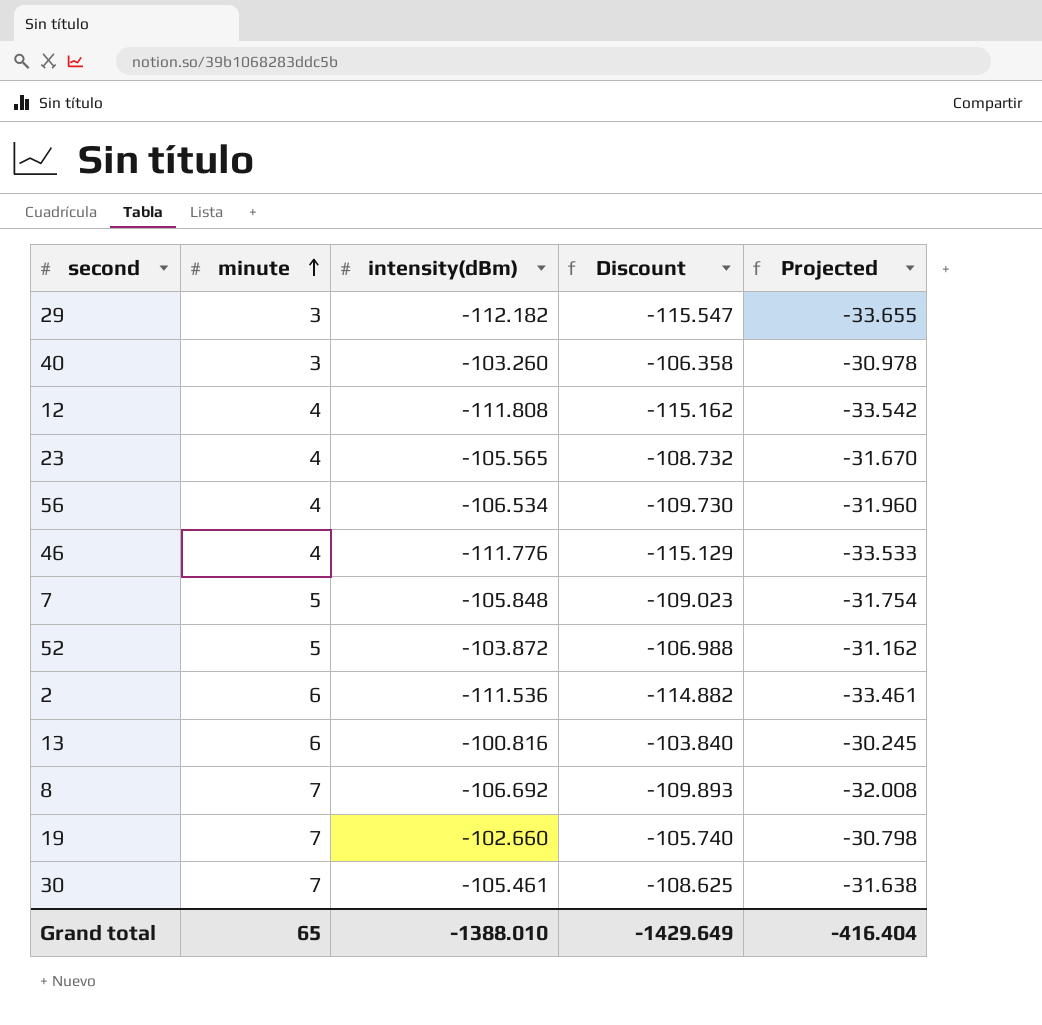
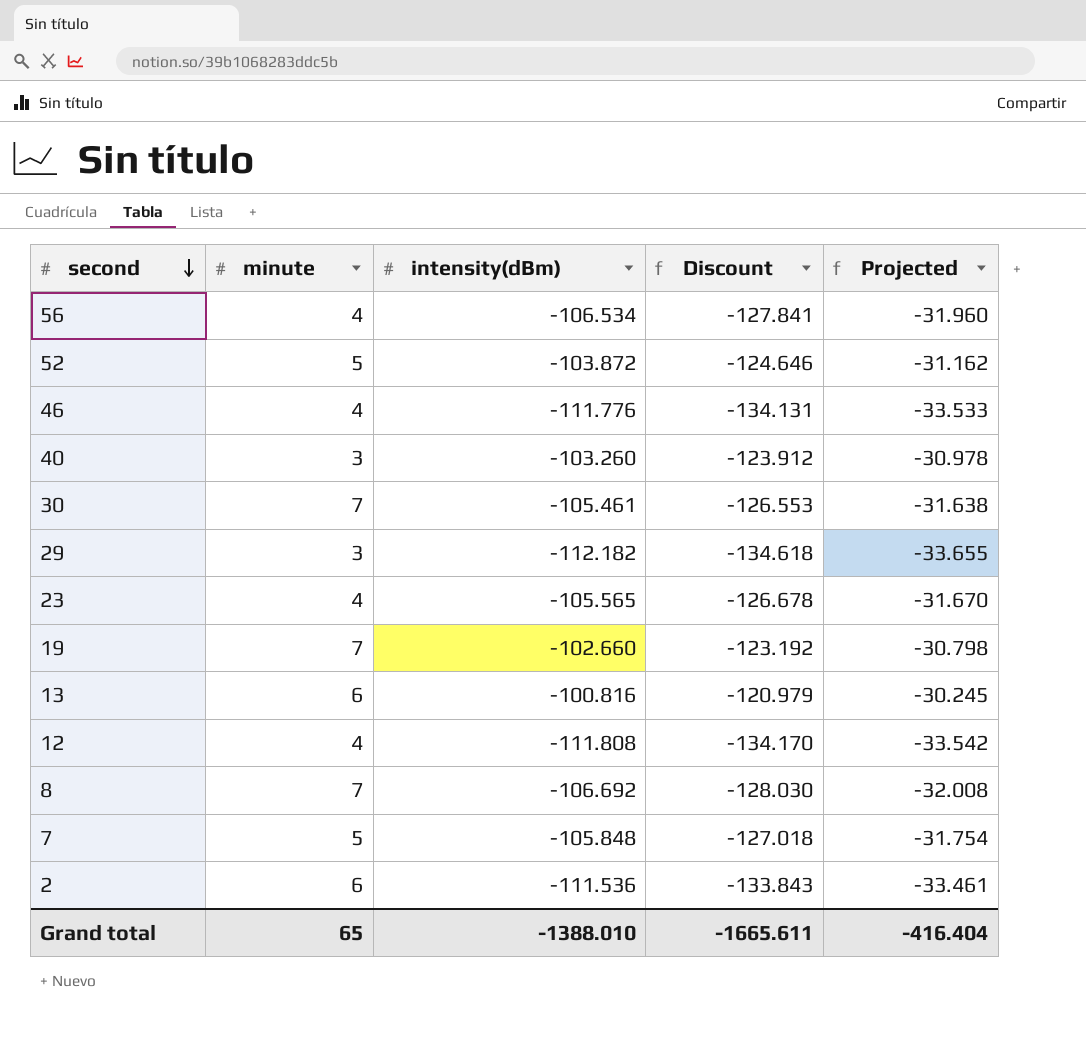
row order: minute ascending -> second descending
column Discount | formula: [intensity(dBm)] * 1.03 -> [intensity(dBm)] * 1.2
Grand total | Discount: -1429.649 -> -1665.611

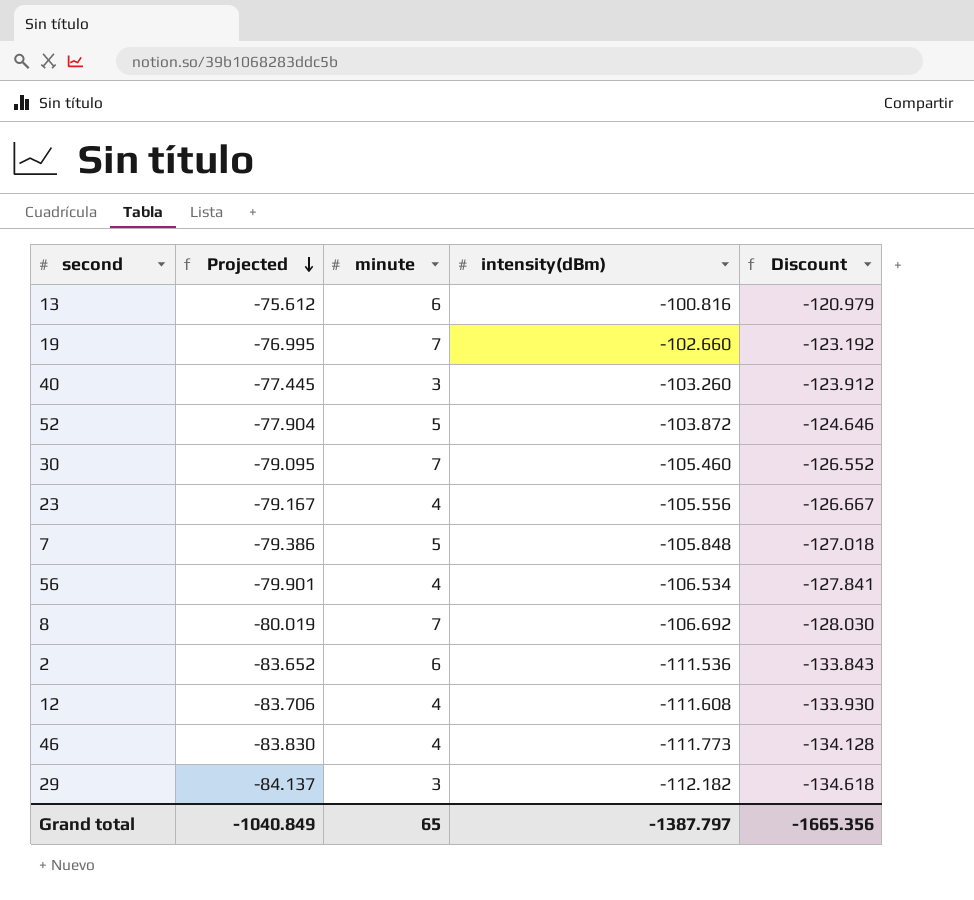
row order: second descending -> Projected descending
column Projected | formula: [intensity(dBm)] * 0.3 -> [intensity(dBm)] * 0.75
column Projected | position: 5 -> 2
30 | intensity(dBm): -105.461 -> -105.460
30 | Discount: -126.553 -> -126.552
23 | intensity(dBm): -105.565 -> -105.556
23 | Discount: -126.678 -> -126.667
12 | intensity(dBm): -111.808 -> -111.608
12 | Discount: -134.170 -> -133.930
46 | intensity(dBm): -111.776 -> -111.773
46 | Discount: -134.131 -> -134.128
Grand total | Projected: -416.404 -> -1040.849
Grand total | intensity(dBm): -1388.010 -> -1387.797
Grand total | Discount: -1665.611 -> -1665.356

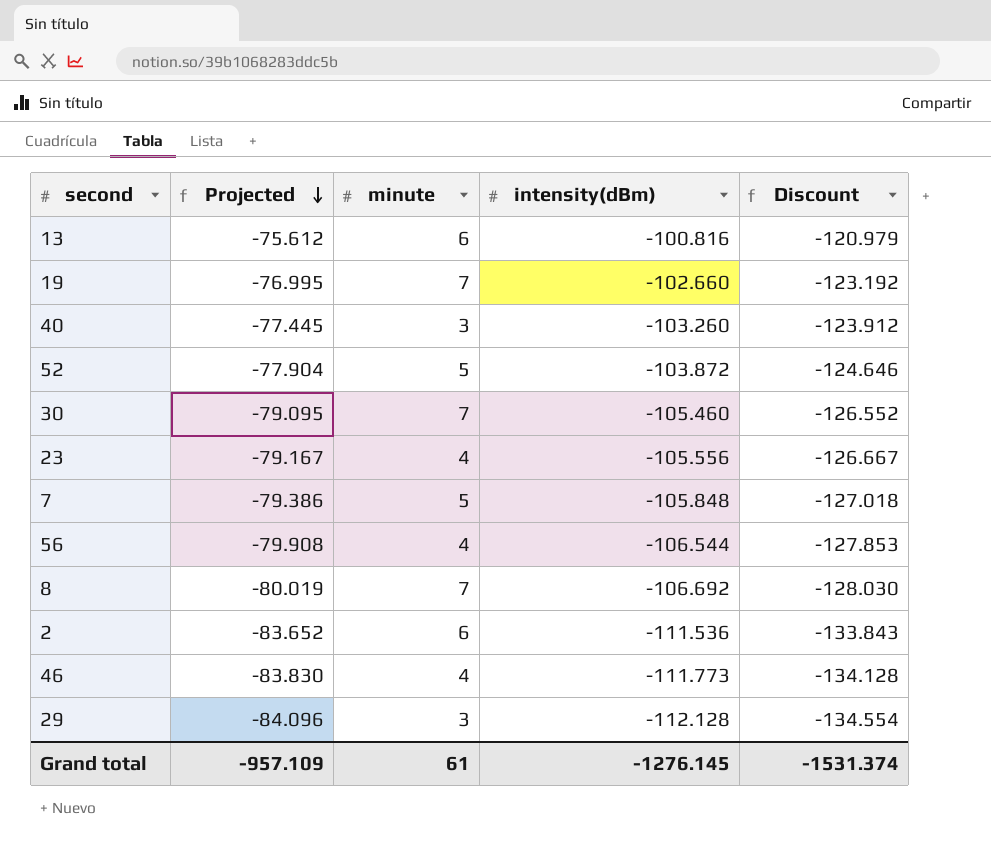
row 12: -83.706 | 4 | -111.608 | -133.930 -> none
56 | Projected: -79.901 -> -79.908
56 | intensity(dBm): -106.534 -> -106.544
56 | Discount: -127.841 -> -127.853
29 | Projected: -84.137 -> -84.096
29 | intensity(dBm): -112.182 -> -112.128
29 | Discount: -134.618 -> -134.554
Grand total | Projected: -1040.849 -> -957.109
Grand total | minute: 65 -> 61
Grand total | intensity(dBm): -1387.797 -> -1276.145
Grand total | Discount: -1665.356 -> -1531.374

